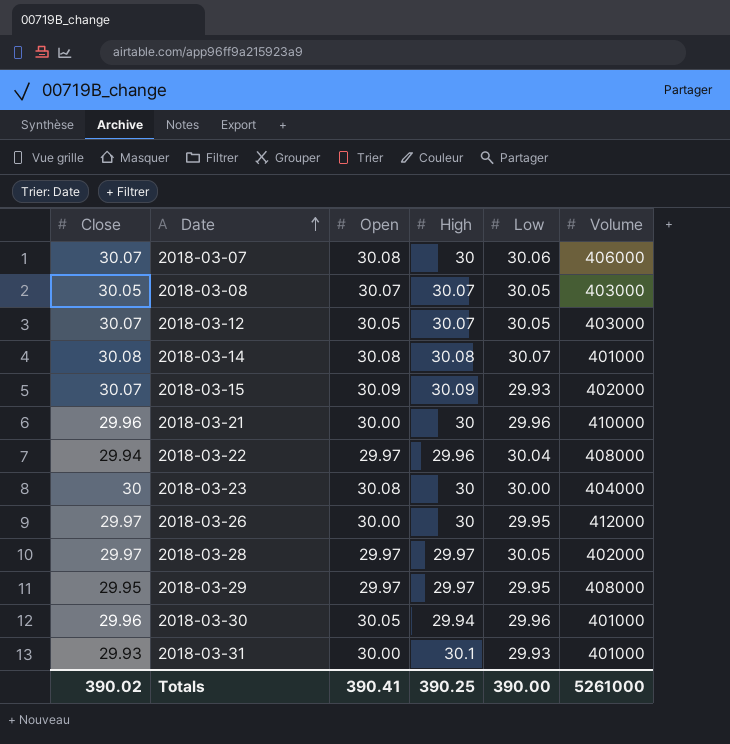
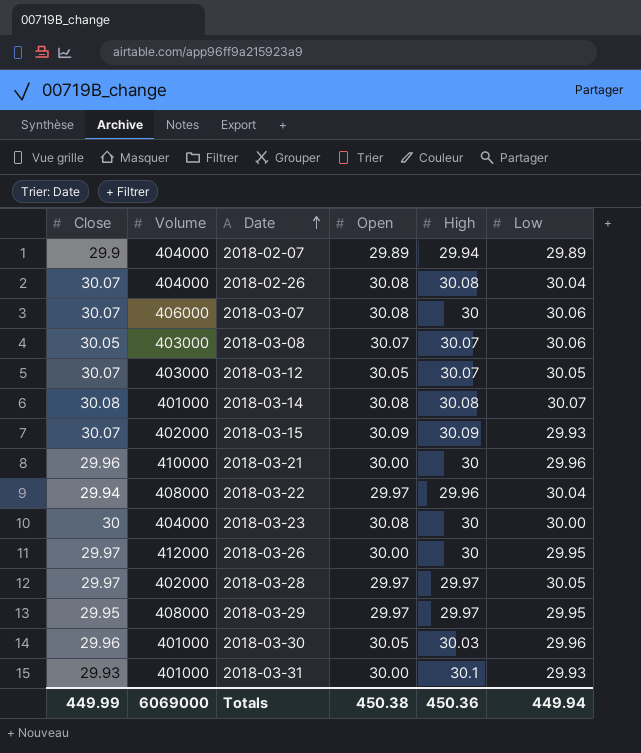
column Volume | position: 6 -> 2
row 2018-02-07: none -> 29.9 | 404000 | 29.89 | 29.94 | 29.89
row 2018-02-26: none -> 30.07 | 404000 | 30.08 | 30.08 | 30.04
2018-03-08 | Low: 30.05 -> 30.06
2018-03-30 | High: 29.94 -> 30.03
Totals | Close: 390.02 -> 449.99
Totals | Volume: 5261000 -> 6069000
Totals | Open: 390.41 -> 450.38
Totals | High: 390.25 -> 450.36
Totals | Low: 390.00 -> 449.94

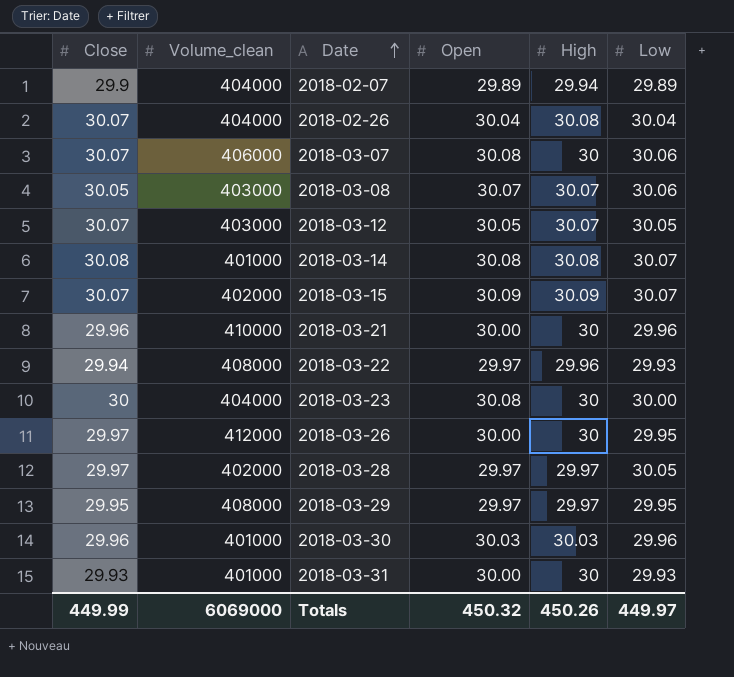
column name: Volume -> Volume_clean
2018-02-26 | Open: 30.08 -> 30.04
2018-03-15 | Low: 29.93 -> 30.07
2018-03-22 | Low: 30.04 -> 29.93
2018-03-30 | Open: 30.05 -> 30.03
2018-03-31 | High: 30.1 -> 30
Totals | Open: 450.38 -> 450.32
Totals | High: 450.36 -> 450.26
Totals | Low: 449.94 -> 449.97

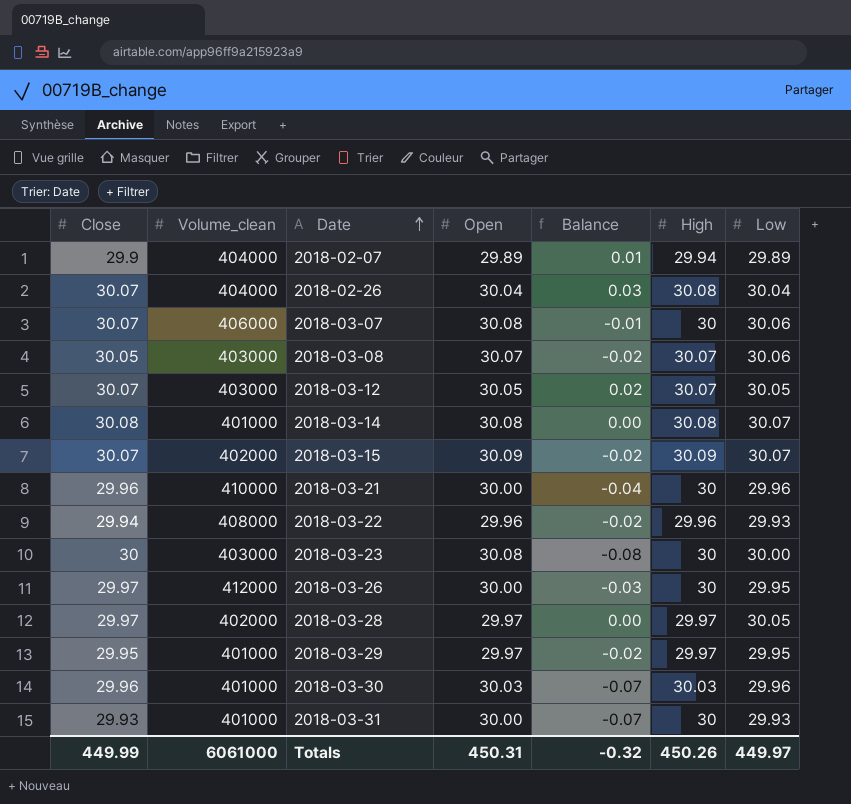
column Balance | formula: none -> [Close] - [Open]
2018-03-22 | Open: 29.97 -> 29.96
2018-03-23 | Volume_clean: 404000 -> 403000
2018-03-29 | Volume_clean: 408000 -> 401000
Totals | Volume_clean: 6069000 -> 6061000
Totals | Open: 450.32 -> 450.31

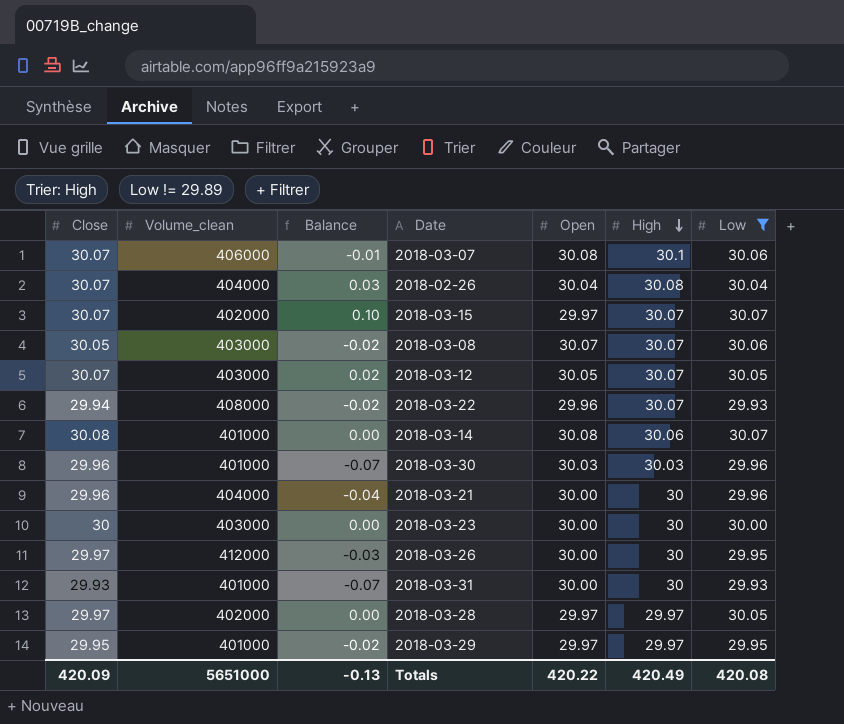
filter: none -> Low != 29.89
row order: Date ascending -> High descending
column Balance | position: 5 -> 3
2018-03-07 | High: 30 -> 30.1
2018-03-15 | Balance: -0.02 -> 0.10
2018-03-15 | Open: 30.09 -> 29.97
2018-03-15 | High: 30.09 -> 30.07
2018-03-22 | High: 29.96 -> 30.07
2018-03-14 | High: 30.08 -> 30.06
2018-03-21 | Volume_clean: 410000 -> 404000
2018-03-23 | Balance: -0.08 -> 0.00
2018-03-23 | Open: 30.08 -> 30.00
Totals | Close: 449.99 -> 420.09
Totals | Volume_clean: 6061000 -> 5651000
Totals | Balance: -0.32 -> -0.13
Totals | Open: 450.31 -> 420.22
Totals | High: 450.26 -> 420.49
Totals | Low: 449.97 -> 420.08

